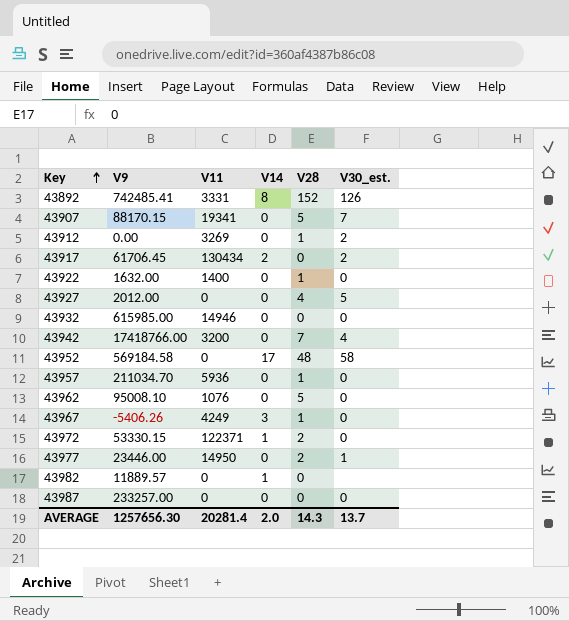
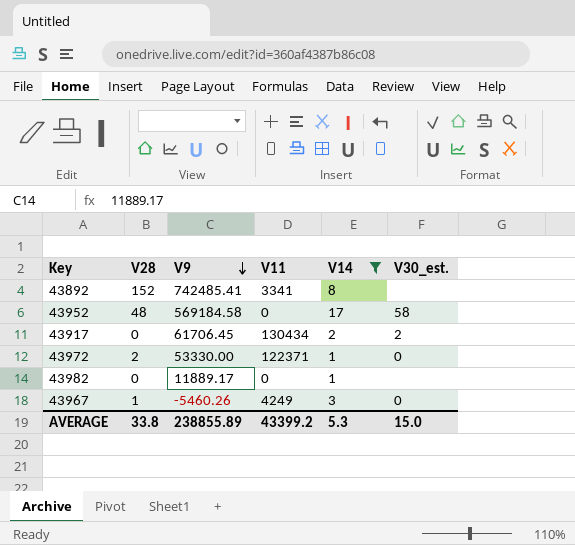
filter: none -> V14 != 0
row order: Key ascending -> V9 descending
column V28 | position: 5 -> 2
43892 | V11: 3331 -> 3341
43892 | V30_est.: 126 -> none
43972 | V9: 53330.15 -> 53330.00
43982 | V9: 11889.57 -> 11889.17
43967 | V9: -5406.26 -> -5460.26
AVERAGE | V28: 14.3 -> 33.8
AVERAGE | V9: 1257656.30 -> 238855.89
AVERAGE | V11: 20281.4 -> 43399.2
AVERAGE | V14: 2.0 -> 5.3
AVERAGE | V30_est.: 13.7 -> 15.0

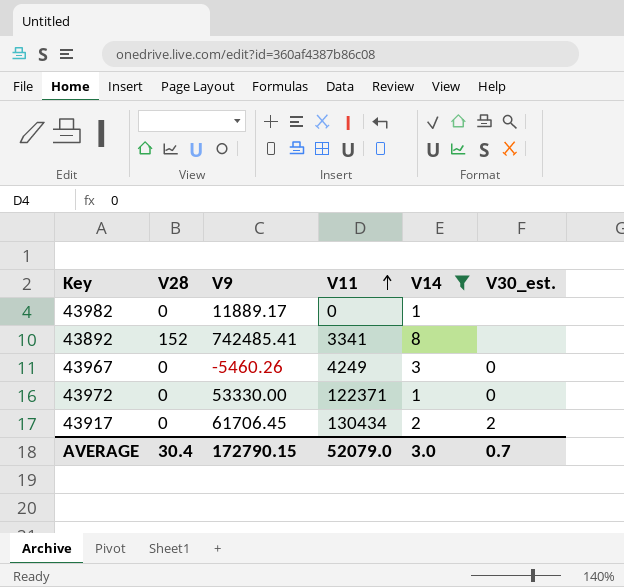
row order: V9 descending -> V11 ascending
row 43952: 48 | 569184.58 | 0 | 17 | 58 -> none
43967 | V28: 1 -> 0
43972 | V28: 2 -> 0
AVERAGE | V28: 33.8 -> 30.4
AVERAGE | V9: 238855.89 -> 172790.15
AVERAGE | V11: 43399.2 -> 52079.0
AVERAGE | V14: 5.3 -> 3.0
AVERAGE | V30_est.: 15.0 -> 0.7

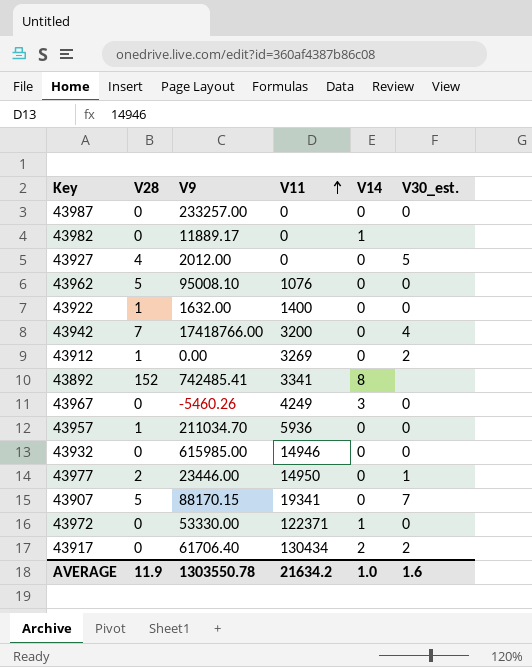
filter: V14 != 0 -> none
43917 | V9: 61706.45 -> 61706.40
AVERAGE | V28: 30.4 -> 11.9
AVERAGE | V9: 172790.15 -> 1303550.78
AVERAGE | V11: 52079.0 -> 21634.2
AVERAGE | V14: 3.0 -> 1.0
AVERAGE | V30_est.: 0.7 -> 1.6

